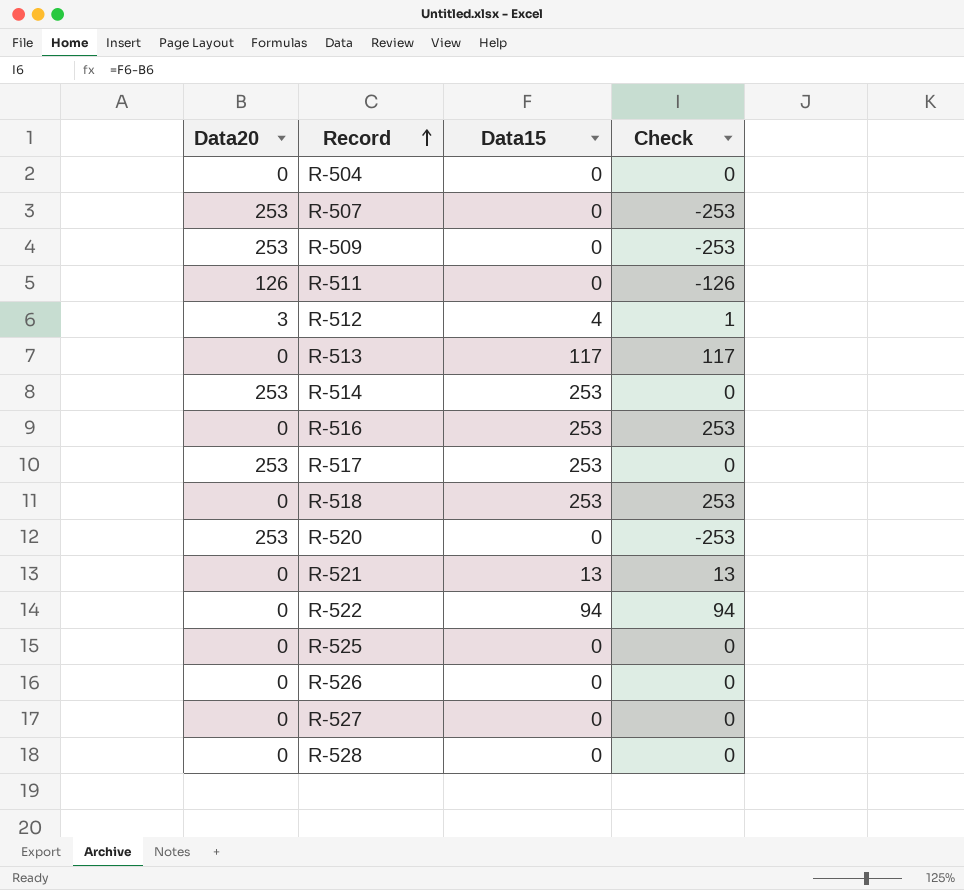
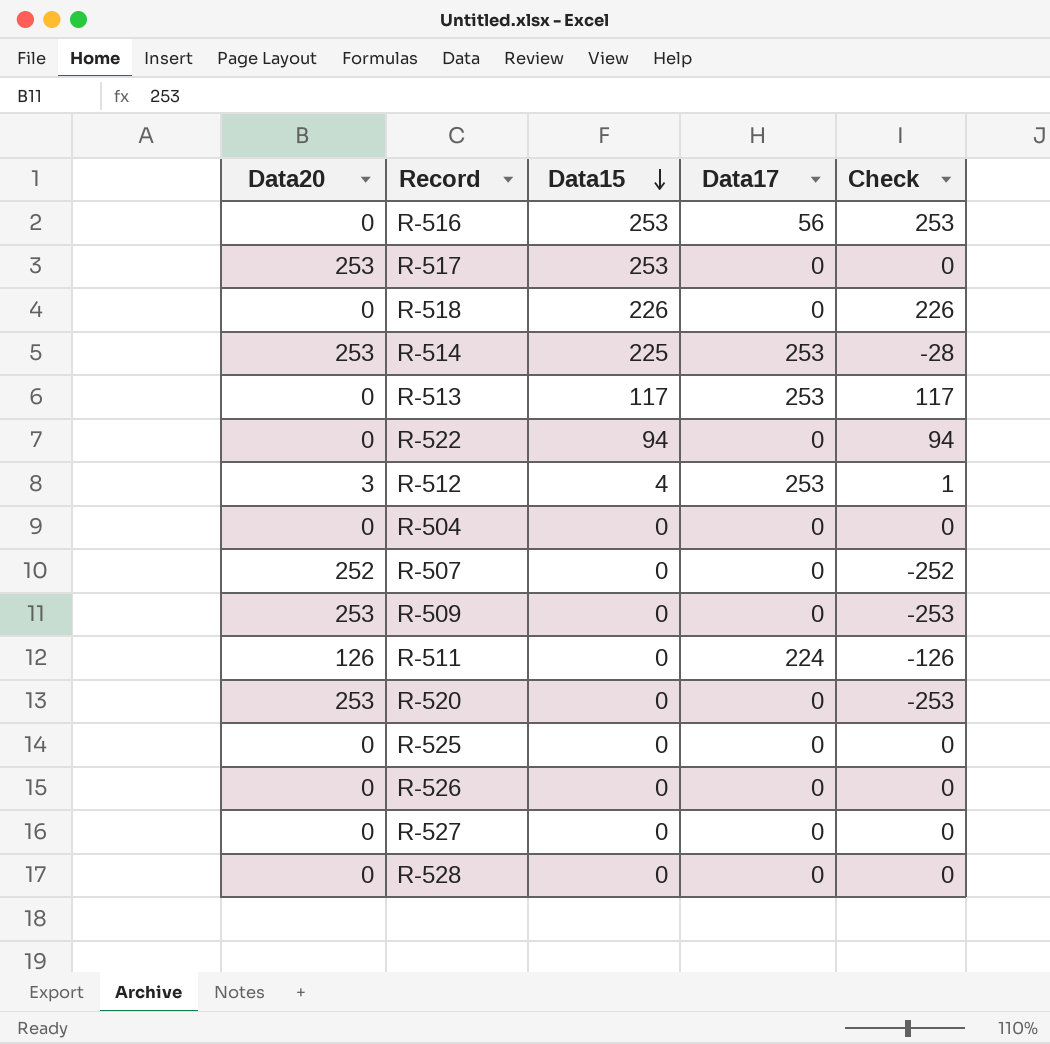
row order: Record ascending -> Data15 descending
column Data17 | position: none -> 4
row R-521: 0 | 13 | 13 -> none
R-518 | Data15: 253 -> 226
R-518 | Check: 253 -> 226
R-514 | Data15: 253 -> 225
R-514 | Check: 0 -> -28
R-507 | Data20: 253 -> 252
R-507 | Check: -253 -> -252

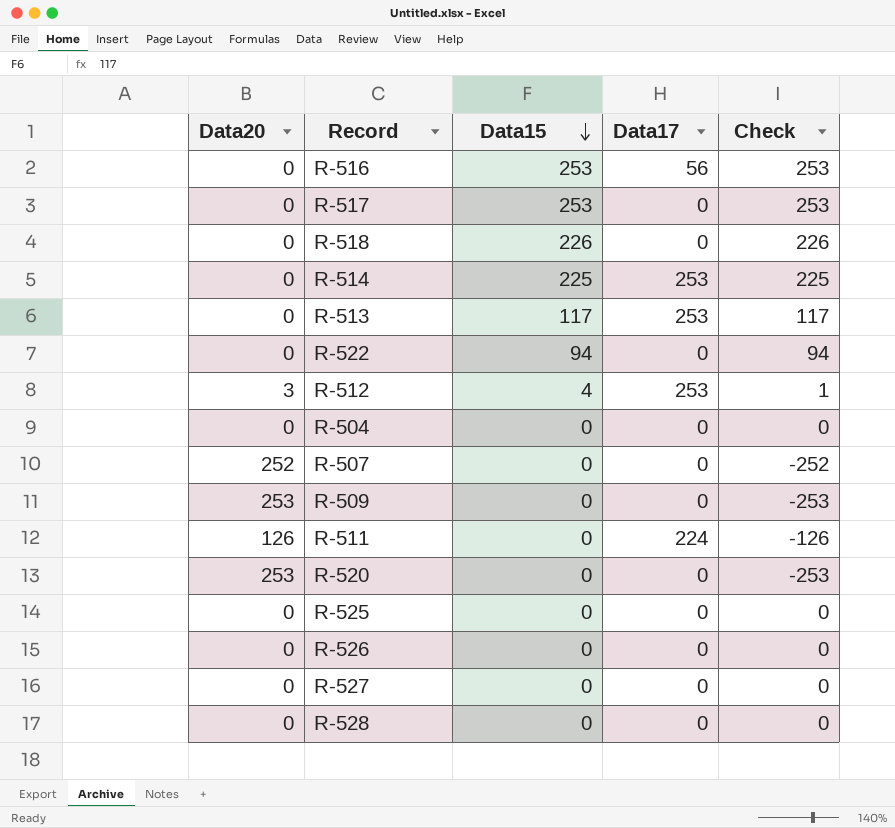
R-517 | Data20: 253 -> 0
R-517 | Check: 0 -> 253
R-514 | Data20: 253 -> 0
R-514 | Check: -28 -> 225

